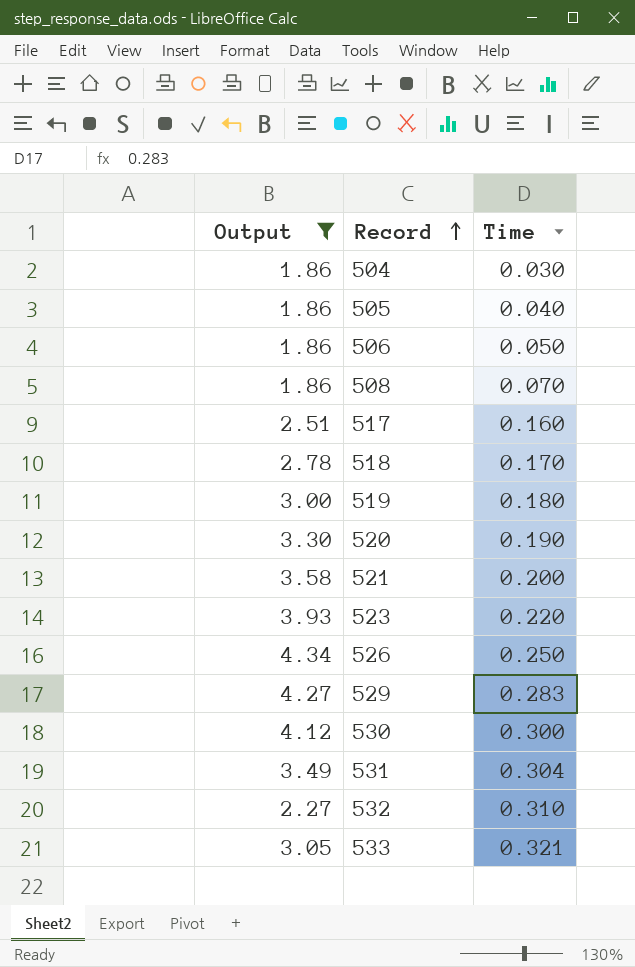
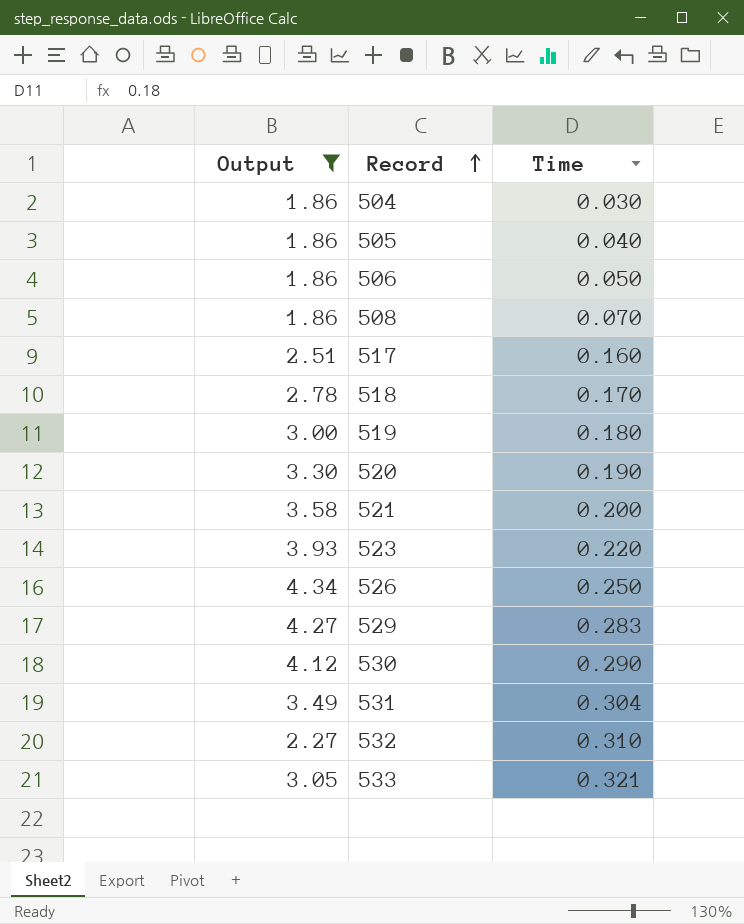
530 | Time: 0.300 -> 0.290

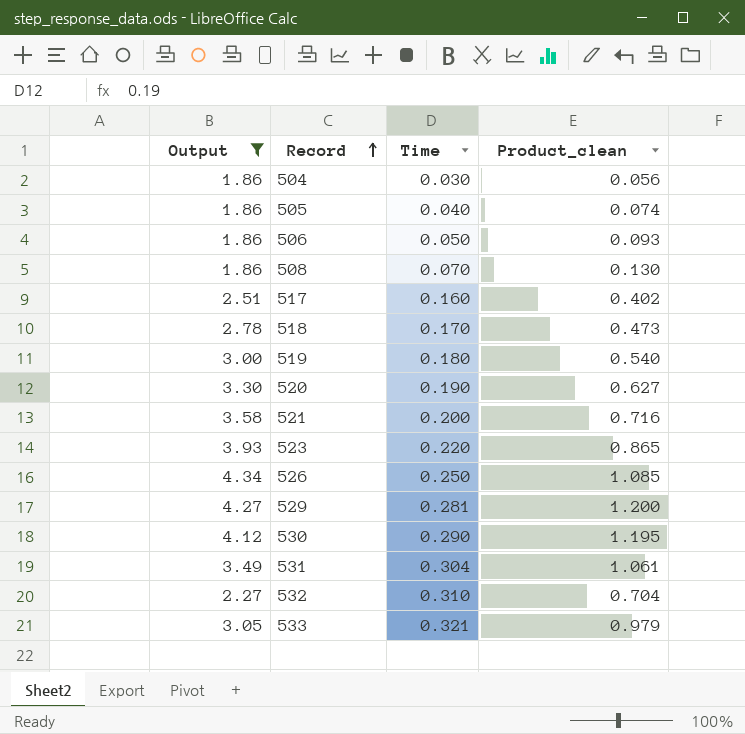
column Product_clean | formula: none -> [Output] * [Time]
529 | Time: 0.283 -> 0.281

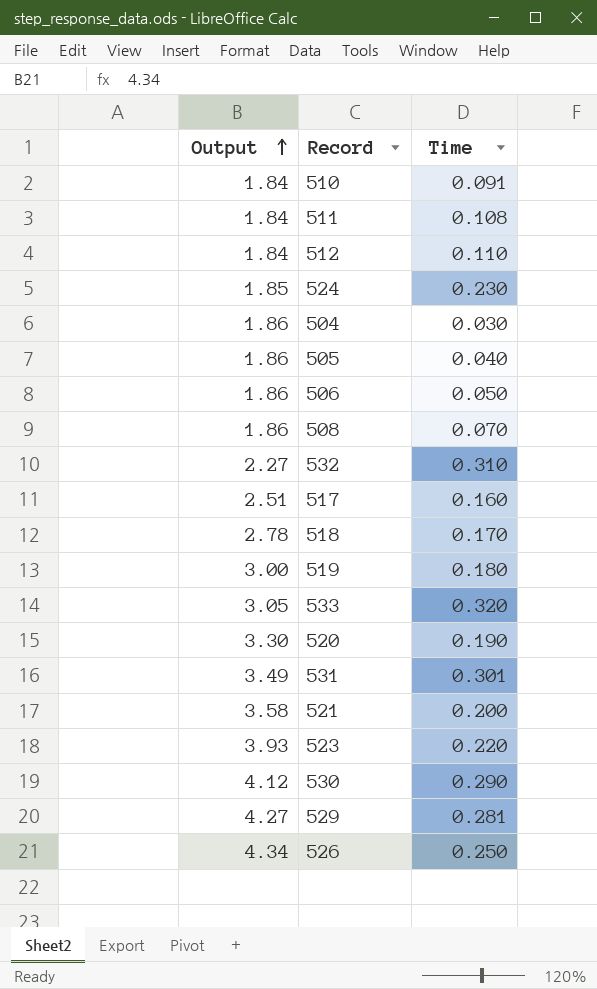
filter: Output >= 1.86 -> none
row order: Record ascending -> Output ascending
column Product_clean | formula: [Output] * [Time] -> none
533 | Time: 0.321 -> 0.320
531 | Time: 0.304 -> 0.301

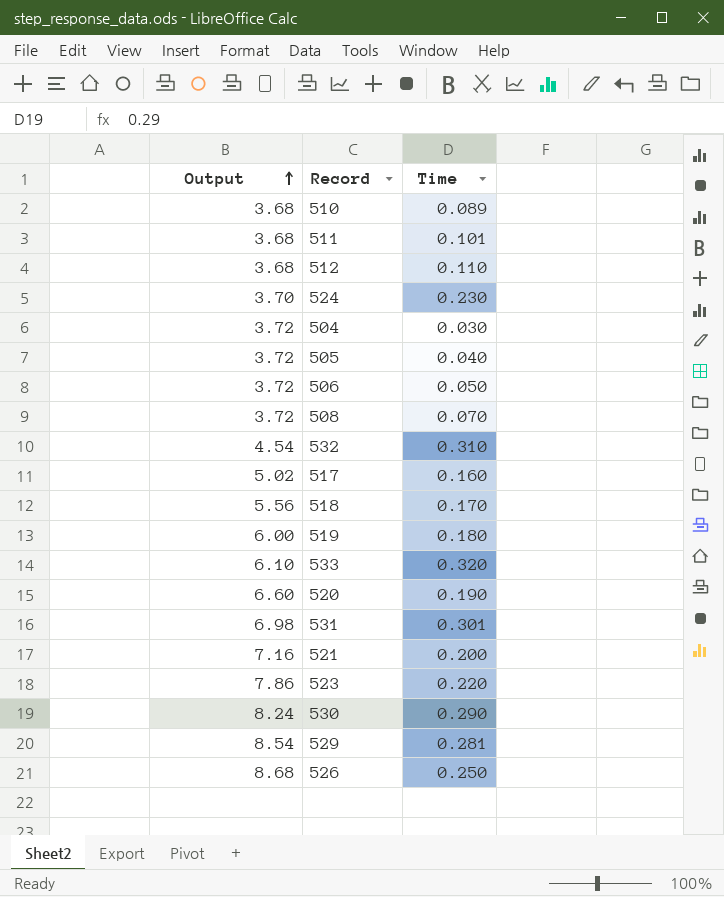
510 | Output: 1.84 -> 3.68
510 | Time: 0.091 -> 0.089
511 | Output: 1.84 -> 3.68
511 | Time: 0.108 -> 0.101
512 | Output: 1.84 -> 3.68
524 | Output: 1.85 -> 3.70
504 | Output: 1.86 -> 3.72
505 | Output: 1.86 -> 3.72
506 | Output: 1.86 -> 3.72
508 | Output: 1.86 -> 3.72
532 | Output: 2.27 -> 4.54
517 | Output: 2.51 -> 5.02
518 | Output: 2.78 -> 5.56
519 | Output: 3.00 -> 6.00
533 | Output: 3.05 -> 6.10
520 | Output: 3.30 -> 6.60
531 | Output: 3.49 -> 6.98
521 | Output: 3.58 -> 7.16
523 | Output: 3.93 -> 7.86
530 | Output: 4.12 -> 8.24
529 | Output: 4.27 -> 8.54
526 | Output: 4.34 -> 8.68

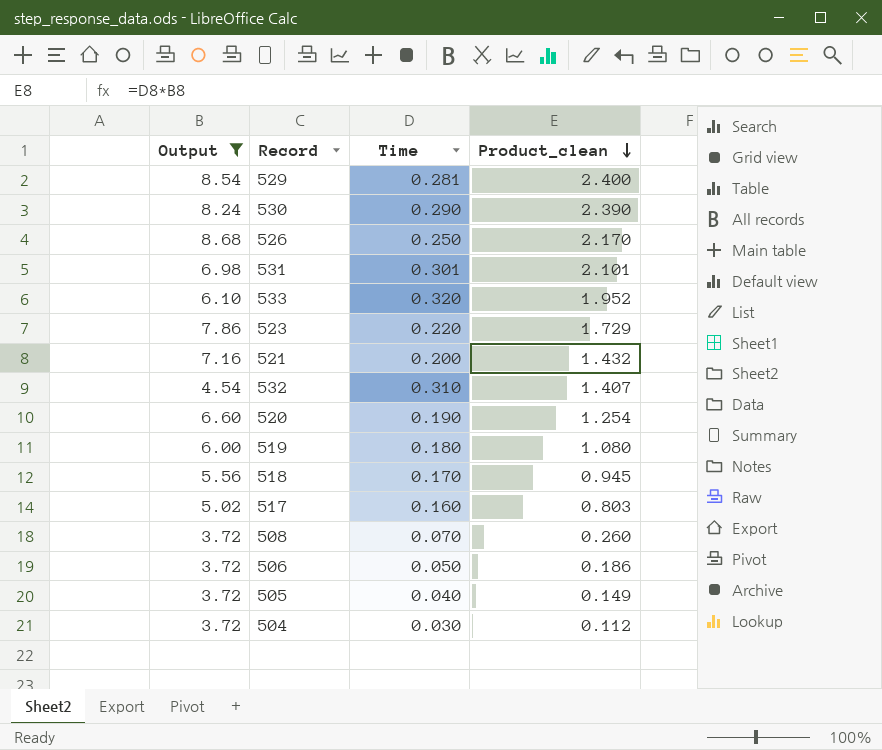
filter: none -> Output >= 3.72
row order: Output ascending -> Product_clean descending
column Product_clean | formula: none -> [Output] * [Time]

